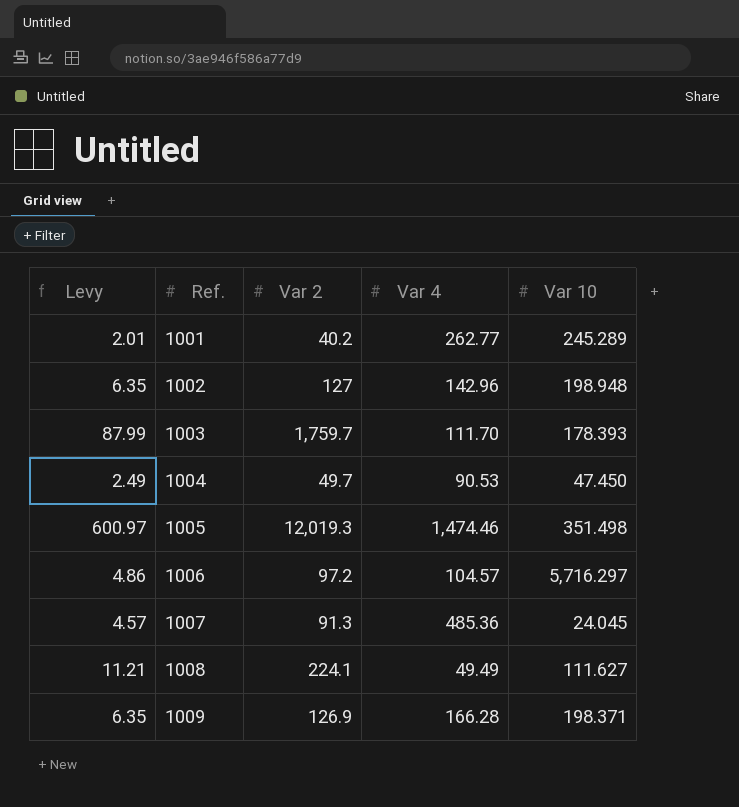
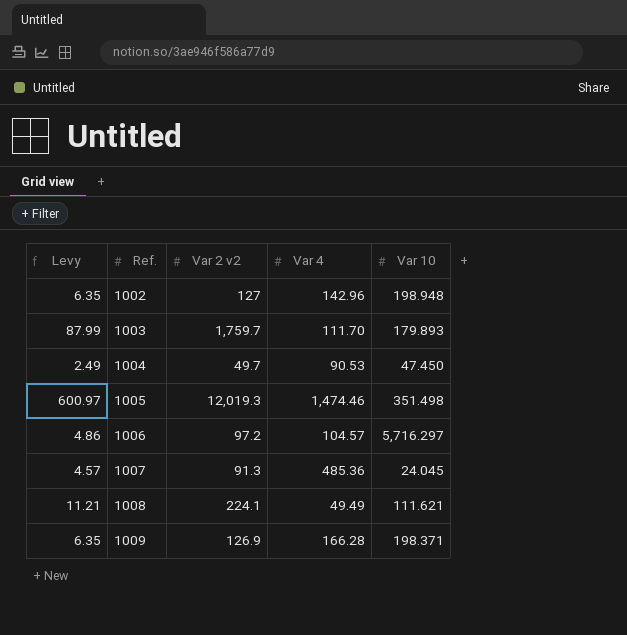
column name: Var 2 -> Var 2 v2
row 1001: 2.01 | 40.2 | 262.77 | 245.289 -> none
1003 | Var 10: 178.393 -> 179.893
1008 | Var 10: 111.627 -> 111.621

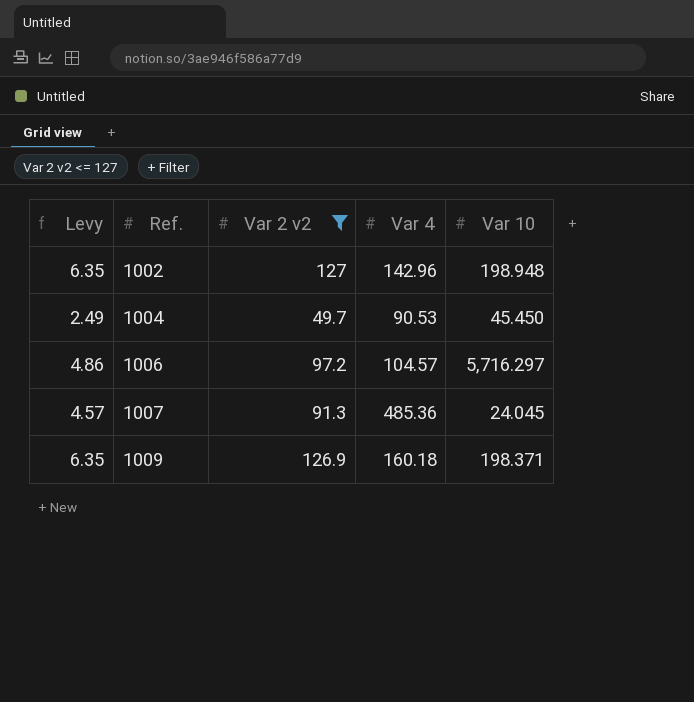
filter: none -> Var 2 v2 <= 127
1004 | Var 10: 47.450 -> 45.450
1009 | Var 4: 166.28 -> 160.18

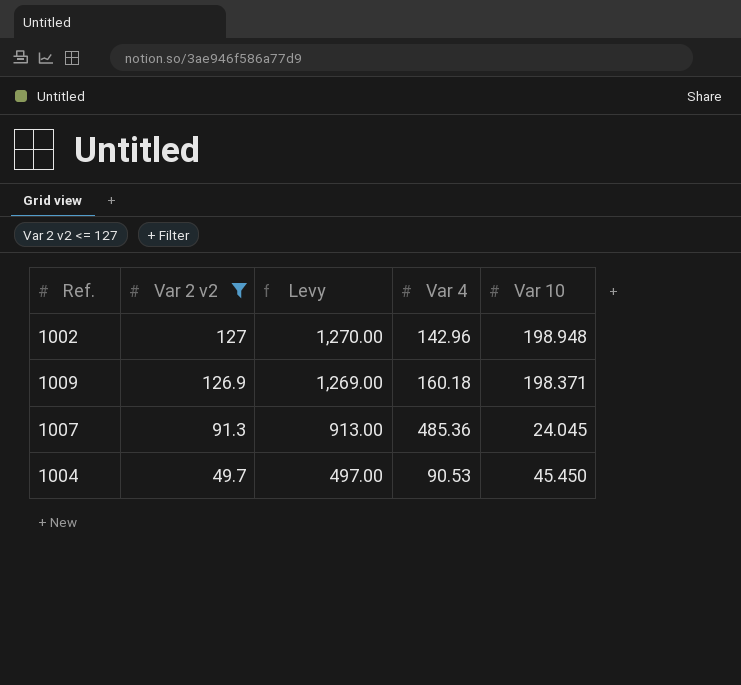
row order: Ref. ascending -> Var 2 v2 descending
column Levy | formula: [Var 2 v2] * 0.05 -> [Var 2 v2] * 10
column Levy | position: 1 -> 3
row 1006: 4.86 | 97.2 | 104.57 | 5,716.297 -> none

